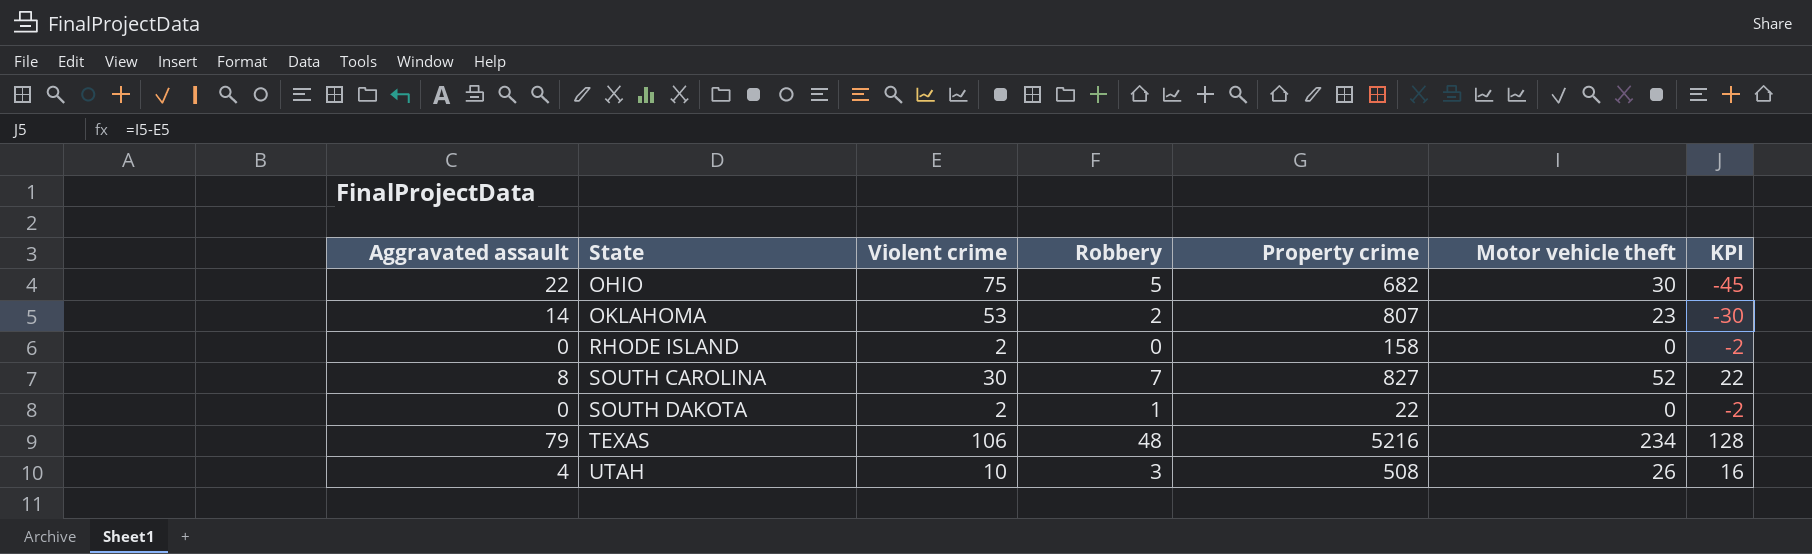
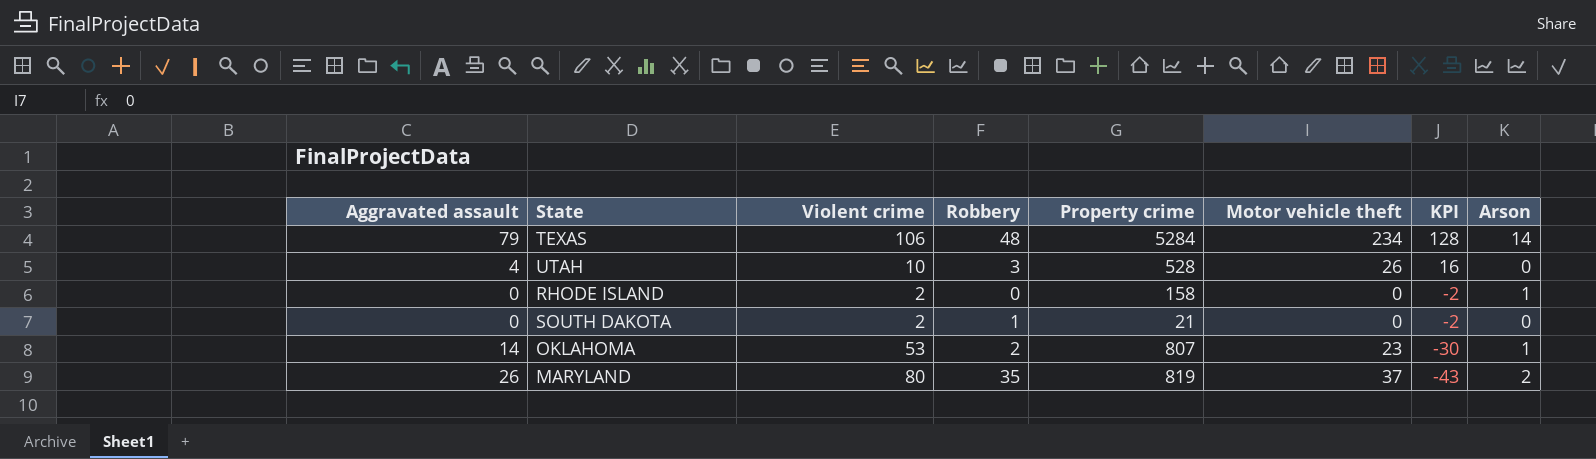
row order: State ascending -> KPI descending
column Arson | position: none -> 8
row OHIO: 22 | 75 | 5 | 682 | 30 | -45 -> none
row SOUTH CAROLINA: 8 | 30 | 7 | 827 | 52 | 22 -> none
TEXAS | Property crime: 5216 -> 5284
UTAH | Property crime: 508 -> 528
SOUTH DAKOTA | Property crime: 22 -> 21
row MARYLAND: none -> 26 | 80 | 35 | 819 | 37 | -43 | 2

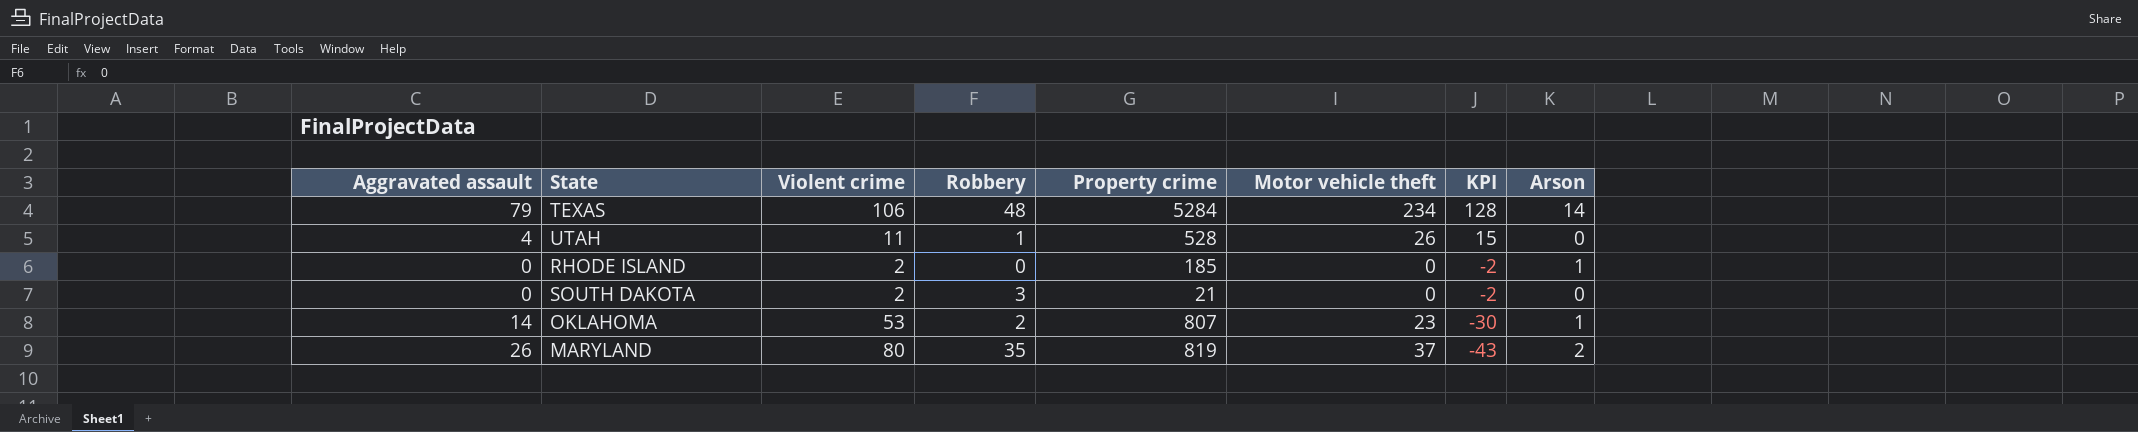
UTAH | Violent crime: 10 -> 11
UTAH | Robbery: 3 -> 1
UTAH | KPI: 16 -> 15
RHODE ISLAND | Property crime: 158 -> 185
SOUTH DAKOTA | Robbery: 1 -> 3

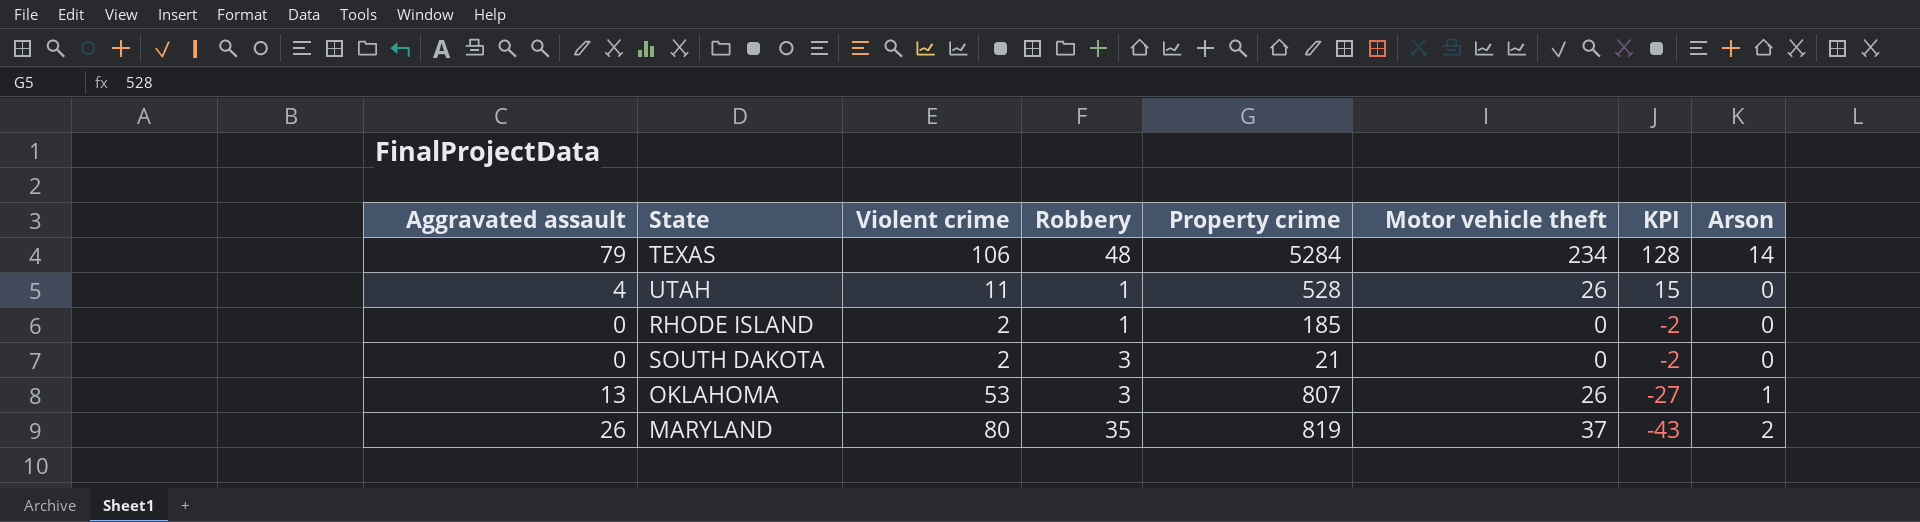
RHODE ISLAND | Robbery: 0 -> 1
RHODE ISLAND | Arson: 1 -> 0
OKLAHOMA | Aggravated assault: 14 -> 13
OKLAHOMA | Robbery: 2 -> 3
OKLAHOMA | Motor vehicle theft: 23 -> 26
OKLAHOMA | KPI: -30 -> -27

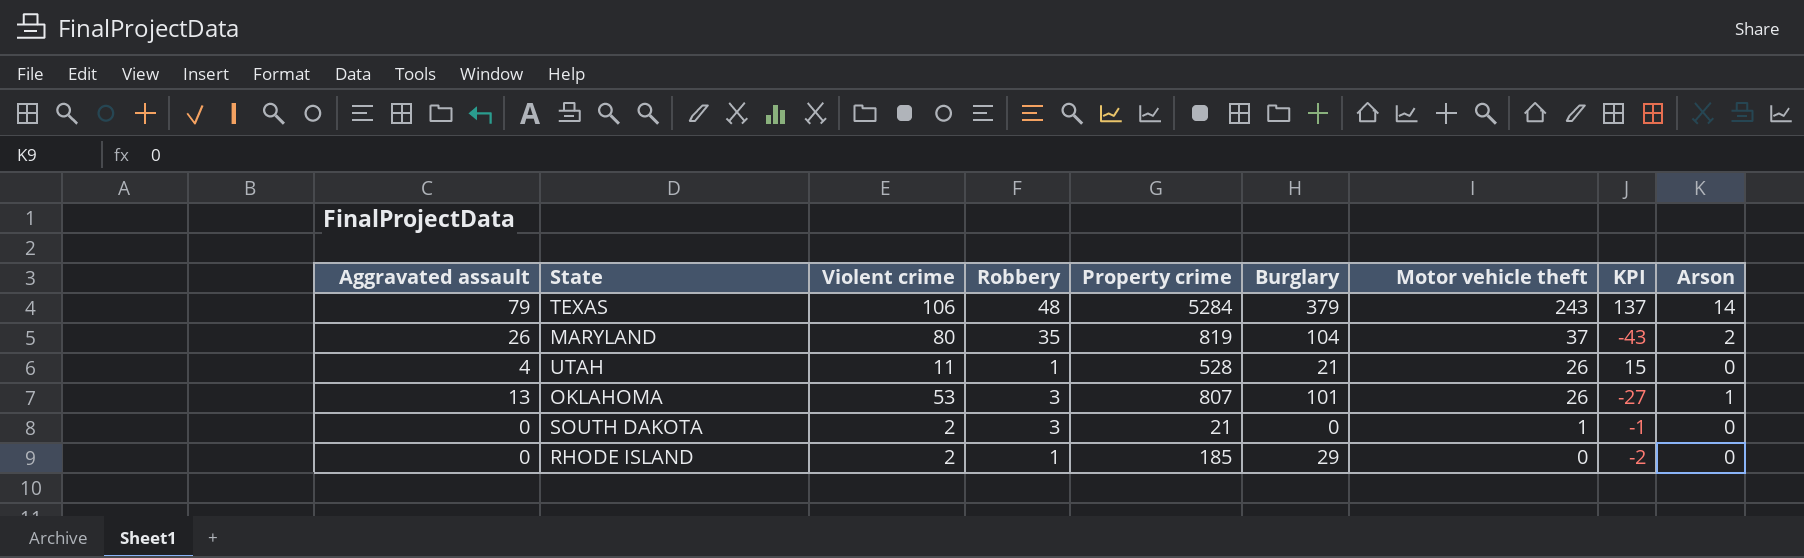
row order: KPI descending -> Motor vehicle theft descending
column Burglary | position: none -> 6
TEXAS | Motor vehicle theft: 234 -> 243
TEXAS | KPI: 128 -> 137
SOUTH DAKOTA | Motor vehicle theft: 0 -> 1
SOUTH DAKOTA | KPI: -2 -> -1

